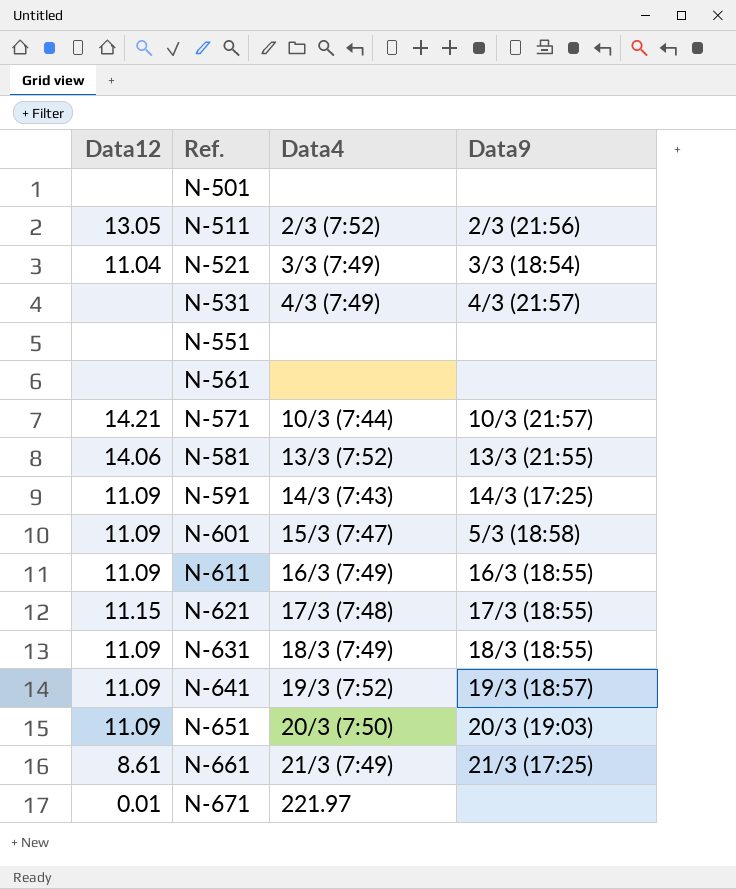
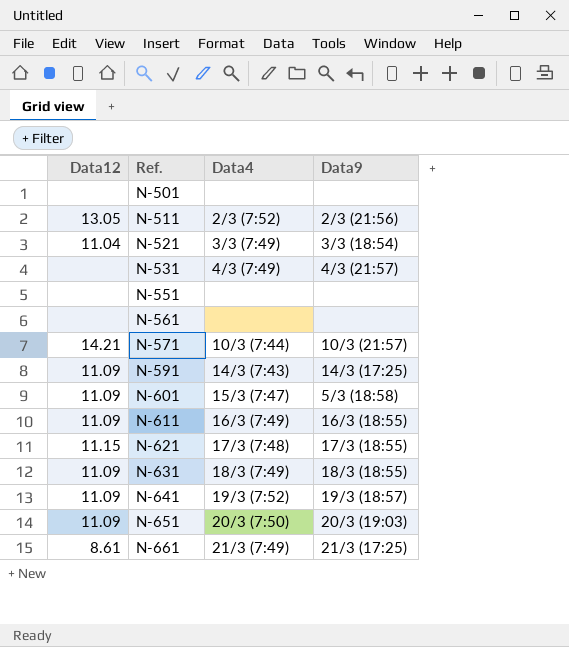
row N-581: 14.06 | 13/3 (7:52) | 13/3 (21:55) -> none
row N-671: 0.01 | 221.97 | none -> none

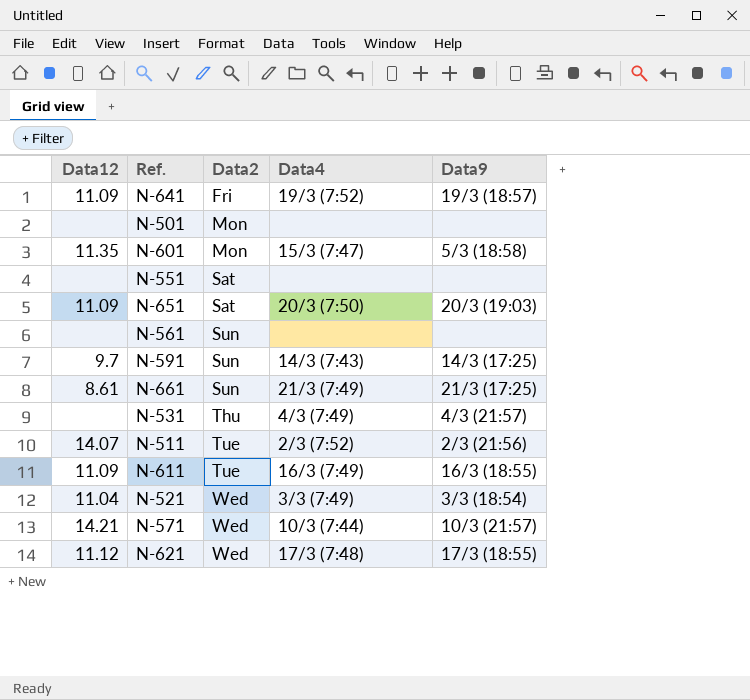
row order: Ref. ascending -> Data2 ascending
column Data2 | position: none -> 3
row N-631: 11.09 | 18/3 (7:49) | 18/3 (18:55) -> none
N-601 | Data12: 11.09 -> 11.35
N-591 | Data12: 11.09 -> 9.7
N-511 | Data12: 13.05 -> 14.07
N-621 | Data12: 11.15 -> 11.12

